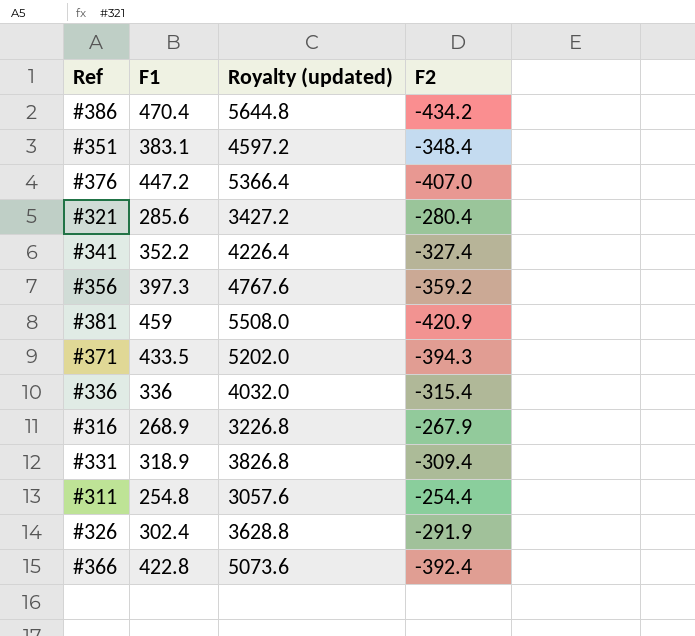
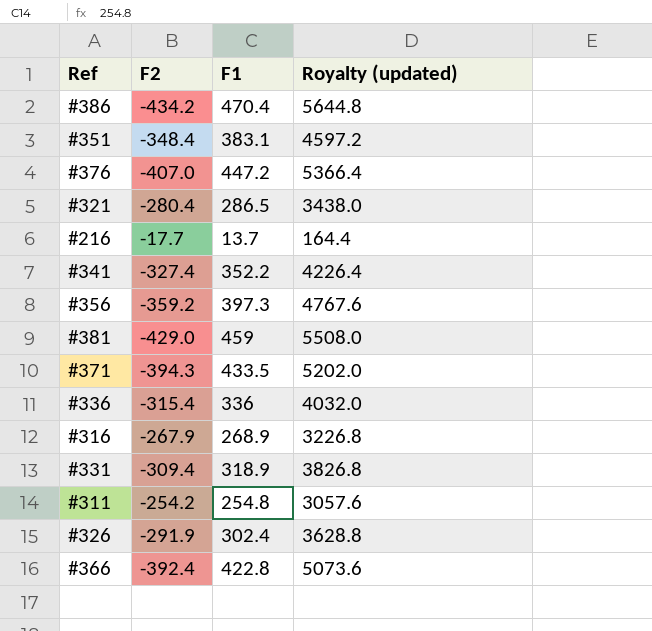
column F2 | position: 4 -> 2
#321 | F1: 285.6 -> 286.5
#321 | Royalty (updated): 3427.2 -> 3438.0
row #216: none -> -17.7 | 13.7 | 164.4
#381 | F2: -420.9 -> -429.0
#311 | F2: -254.4 -> -254.2

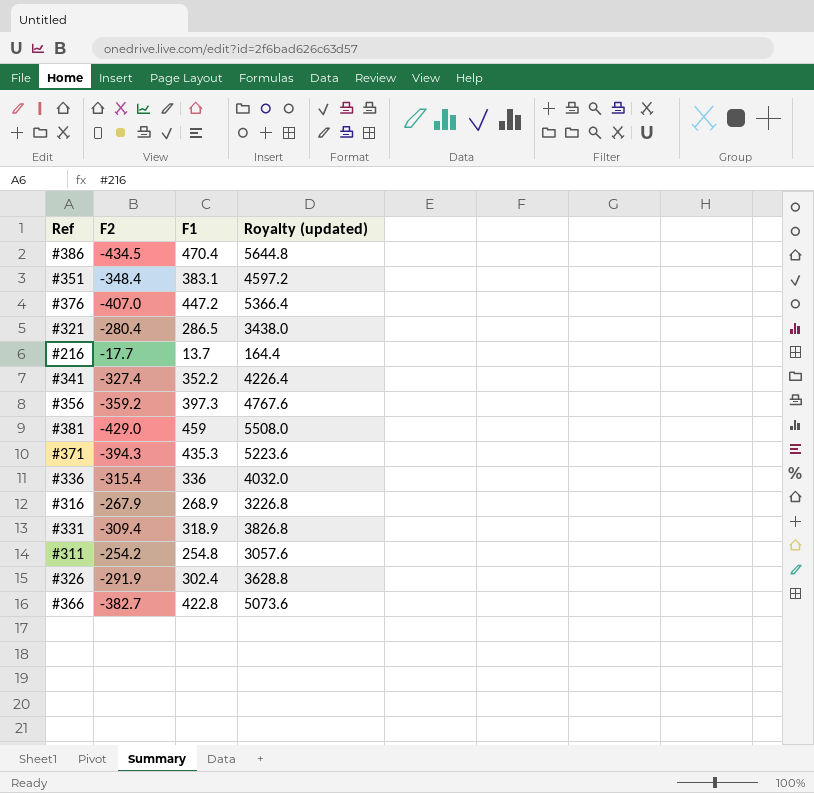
#386 | F2: -434.2 -> -434.5
#371 | F1: 433.5 -> 435.3
#371 | Royalty (updated): 5202.0 -> 5223.6
#366 | F2: -392.4 -> -382.7

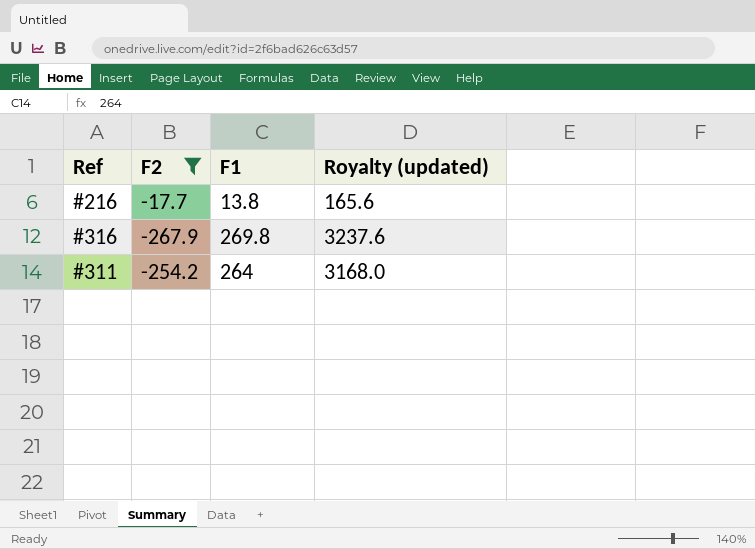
filter: none -> F2 >= -267.9
#216 | F1: 13.7 -> 13.8
#216 | Royalty (updated): 164.4 -> 165.6
#316 | F1: 268.9 -> 269.8
#316 | Royalty (updated): 3226.8 -> 3237.6
#311 | F1: 254.8 -> 264
#311 | Royalty (updated): 3057.6 -> 3168.0

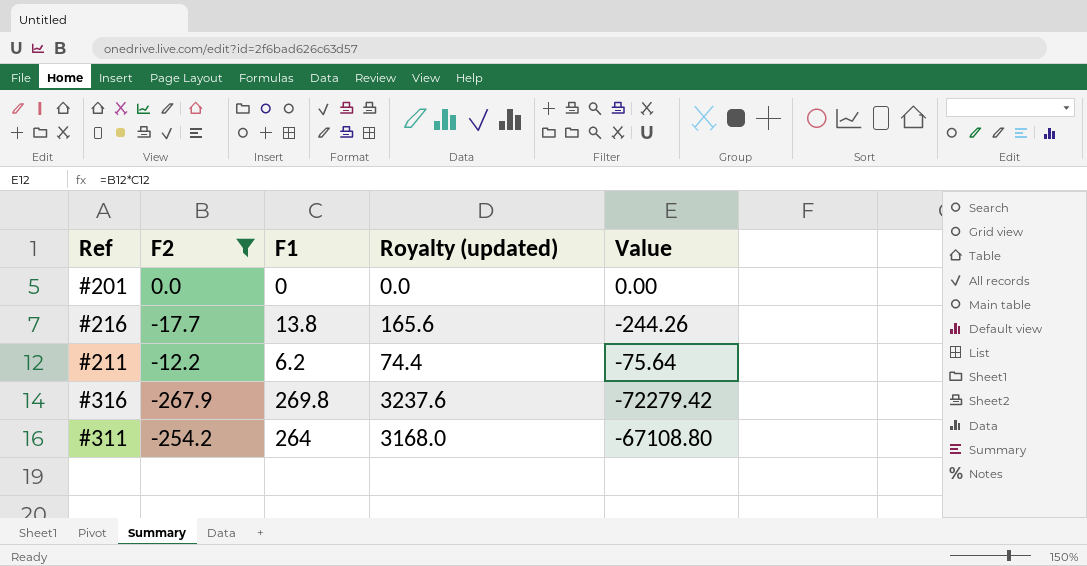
column Value | formula: none -> [F2] * [F1]
row #201: none -> 0.0 | 0 | 0.0 | 0.00
row #211: none -> -12.2 | 6.2 | 74.4 | -75.64

